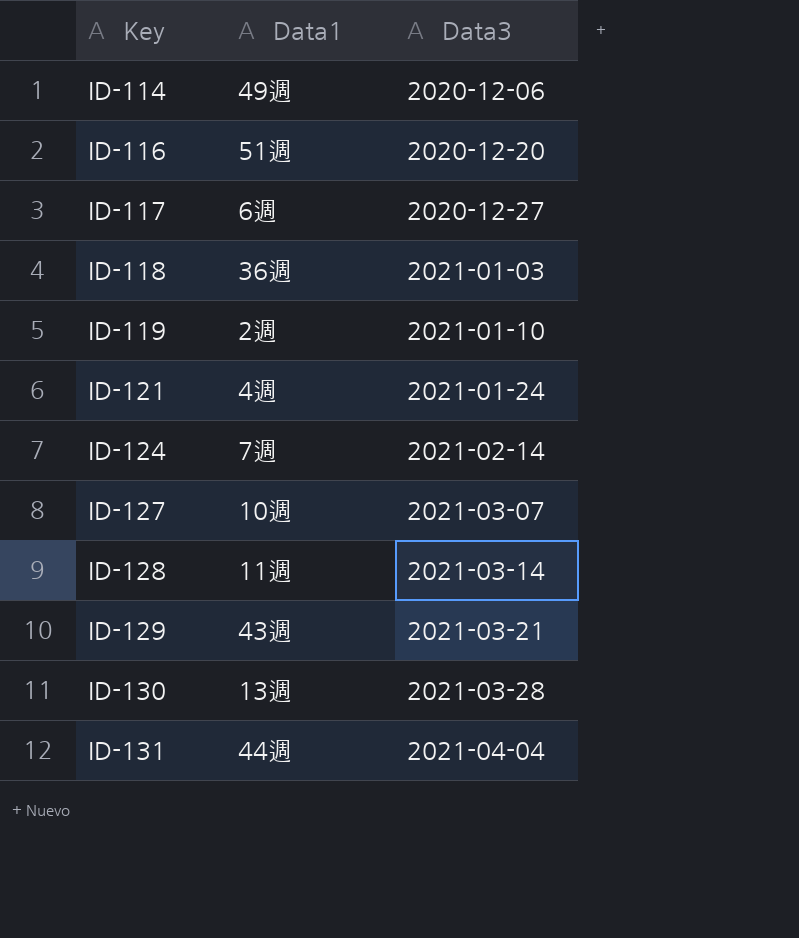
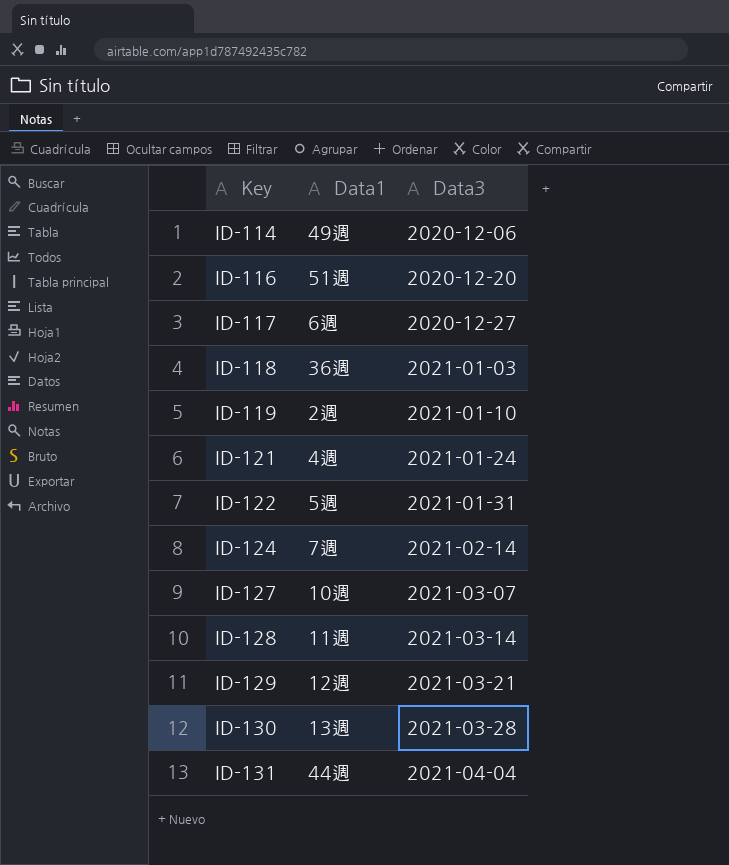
row ID-122: none -> 5週 | 2021-01-31
ID-129 | Data1: 43週 -> 12週

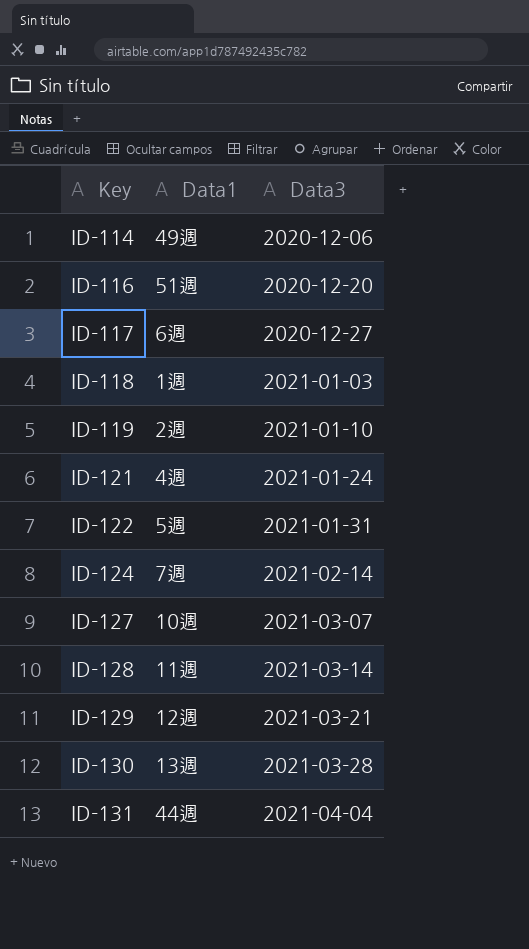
ID-118 | Data1: 36週 -> 1週

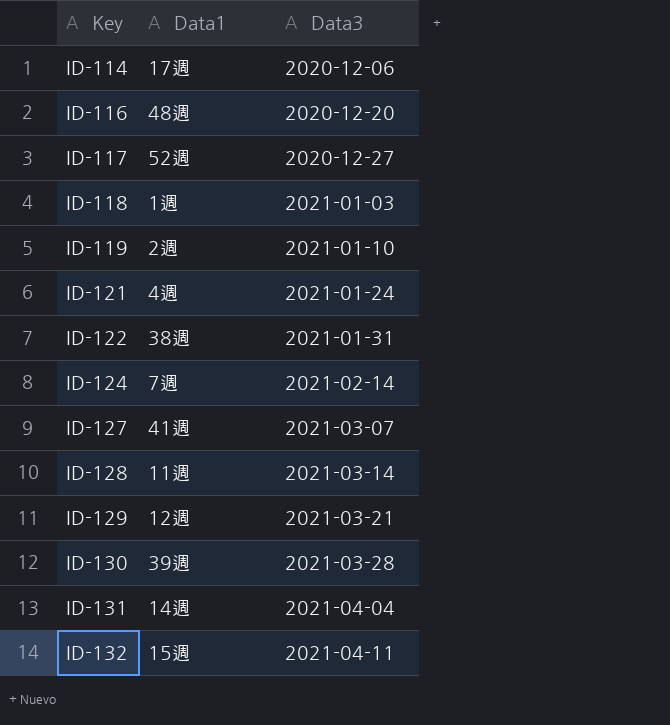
ID-114 | Data1: 49週 -> 17週
ID-116 | Data1: 51週 -> 48週
ID-117 | Data1: 6週 -> 52週
ID-122 | Data1: 5週 -> 38週
ID-127 | Data1: 10週 -> 41週
ID-130 | Data1: 13週 -> 39週
ID-131 | Data1: 44週 -> 14週
row ID-132: none -> 15週 | 2021-04-11

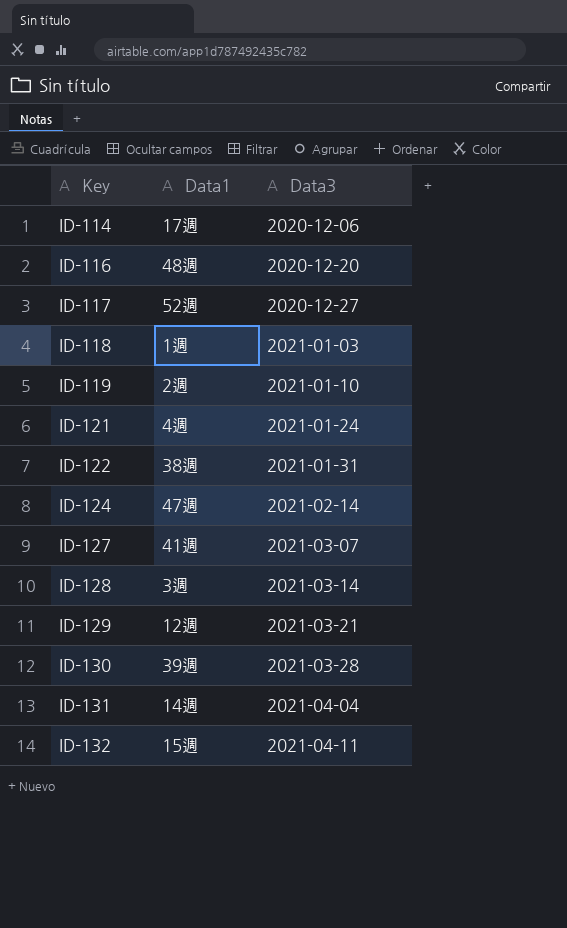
ID-124 | Data1: 7週 -> 47週
ID-128 | Data1: 11週 -> 3週

